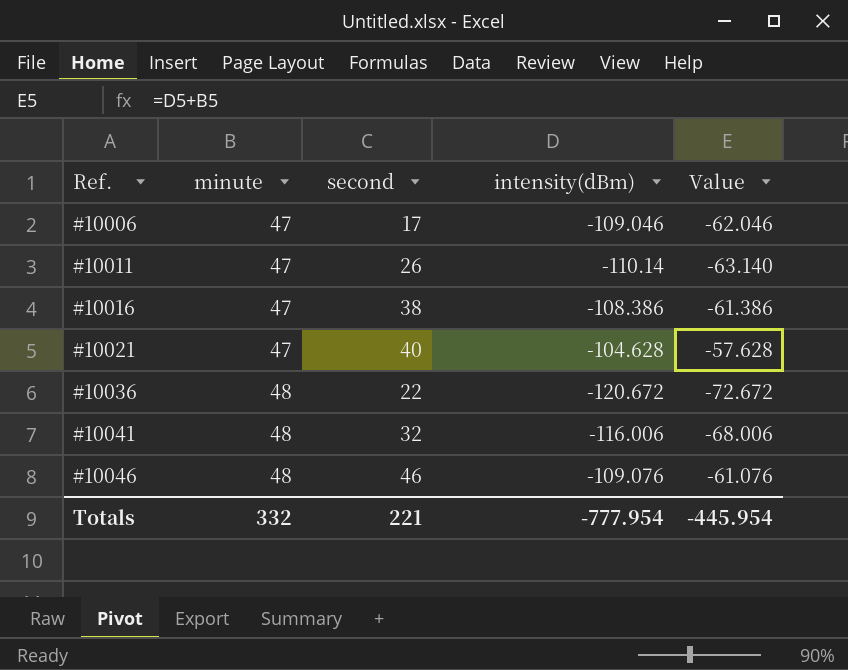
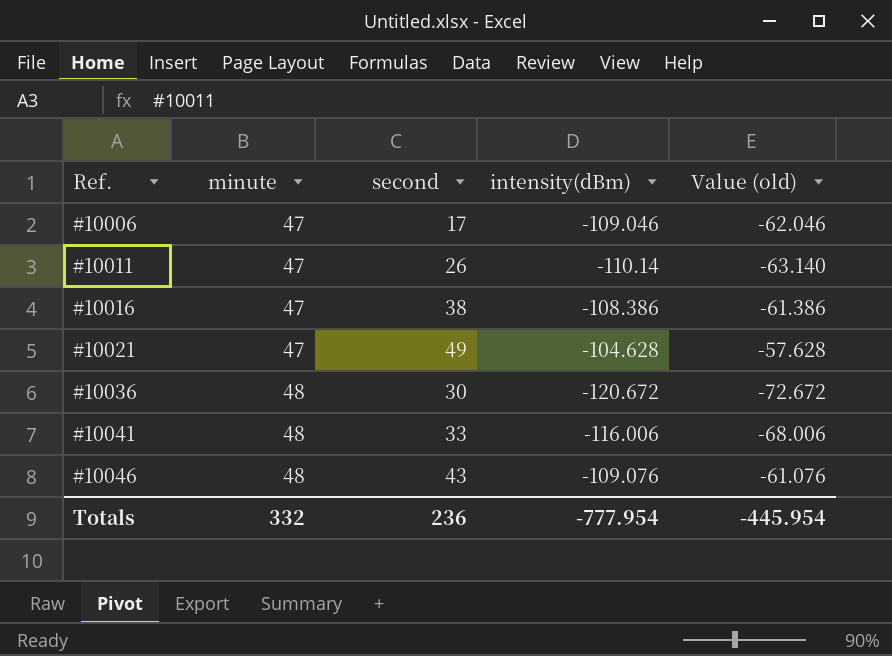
column name: Value -> Value (old)
#10021 | second: 40 -> 49
#10036 | second: 22 -> 30
#10041 | second: 32 -> 33
#10046 | second: 46 -> 43
Totals | second: 221 -> 236

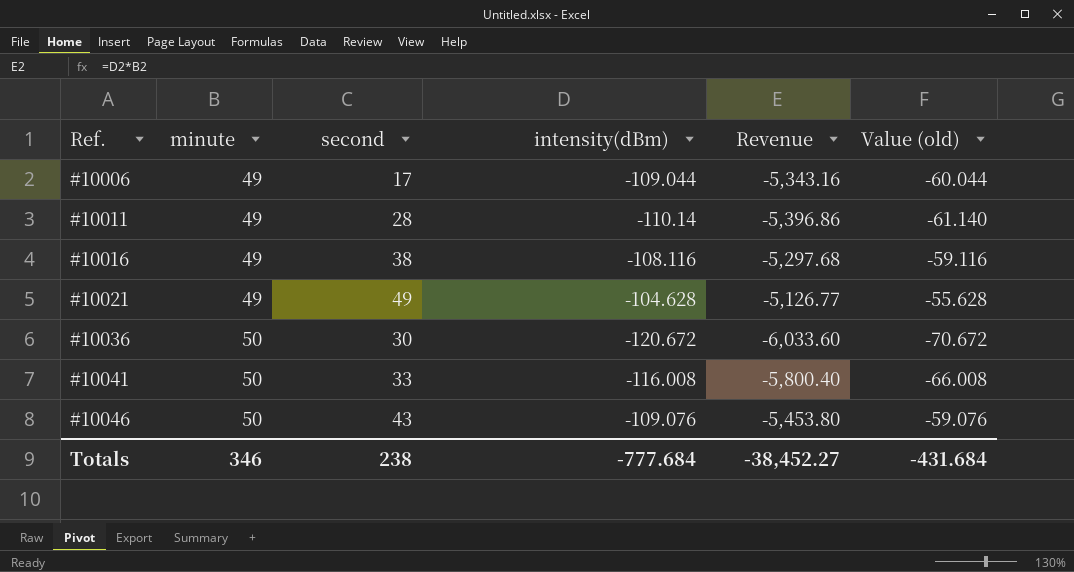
column Revenue | formula: none -> [minute] * [intensity(dBm)]
#10006 | minute: 47 -> 49
#10006 | intensity(dBm): -109.046 -> -109.044
#10006 | Value (old): -62.046 -> -60.044
#10011 | minute: 47 -> 49
#10011 | second: 26 -> 28
#10011 | Value (old): -63.140 -> -61.140
#10016 | minute: 47 -> 49
#10016 | intensity(dBm): -108.386 -> -108.116
#10016 | Value (old): -61.386 -> -59.116
#10021 | minute: 47 -> 49
#10021 | Value (old): -57.628 -> -55.628
#10036 | minute: 48 -> 50
#10036 | Value (old): -72.672 -> -70.672
#10041 | minute: 48 -> 50
#10041 | intensity(dBm): -116.006 -> -116.008
#10041 | Value (old): -68.006 -> -66.008
#10046 | minute: 48 -> 50
#10046 | Value (old): -61.076 -> -59.076
Totals | minute: 332 -> 346
Totals | second: 236 -> 238
Totals | intensity(dBm): -777.954 -> -777.684
Totals | Value (old): -445.954 -> -431.684

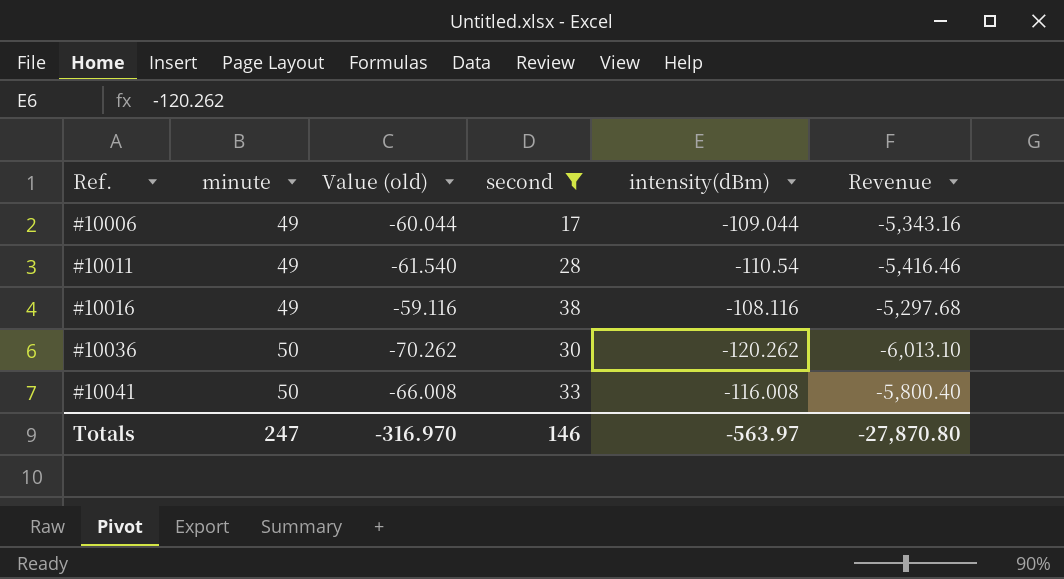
filter: none -> second <= 38
column Value (old) | position: 6 -> 3
#10011 | Value (old): -61.140 -> -61.540
#10011 | intensity(dBm): -110.14 -> -110.54
#10011 | Revenue: -5,396.86 -> -5,416.46
#10036 | Value (old): -70.672 -> -70.262
#10036 | intensity(dBm): -120.672 -> -120.262
#10036 | Revenue: -6,033.60 -> -6,013.10
Totals | minute: 346 -> 247
Totals | Value (old): -431.684 -> -316.970
Totals | second: 238 -> 146
Totals | intensity(dBm): -777.684 -> -563.97
Totals | Revenue: -38,452.27 -> -27,870.80

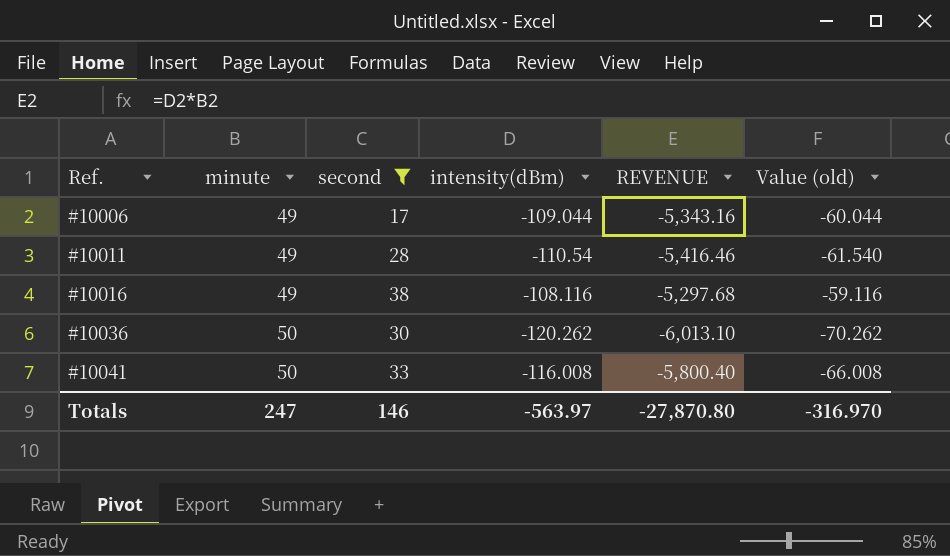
column name: Revenue -> REVENUE
column Value (old) | position: 3 -> 6

